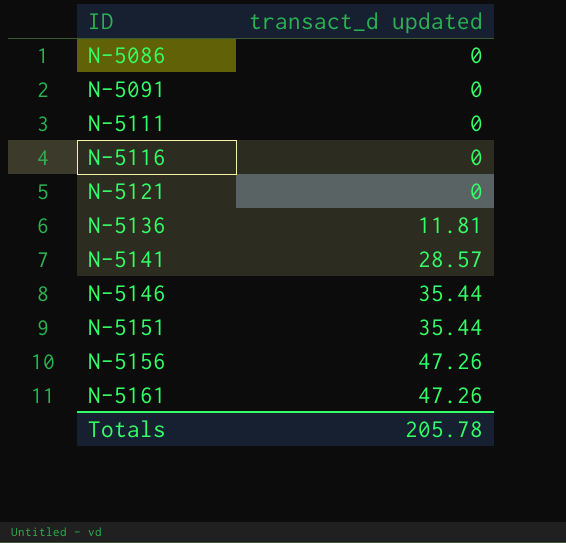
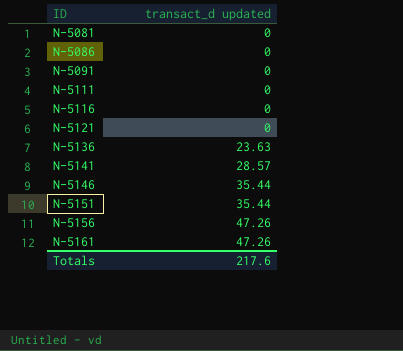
row N-5081: none -> 0
N-5136 | transact_d updated: 11.81 -> 23.63
Totals | transact_d updated: 205.78 -> 217.6

